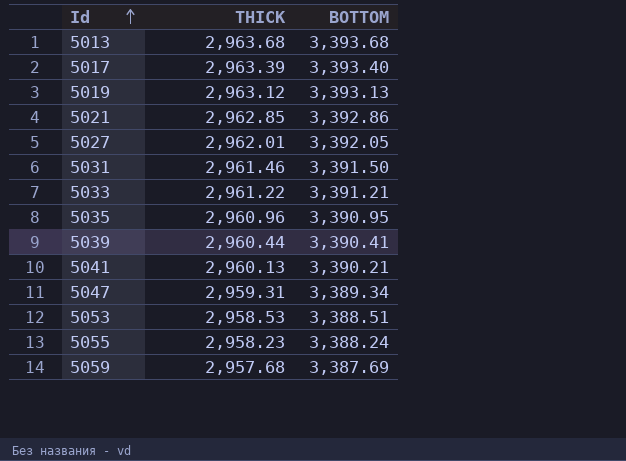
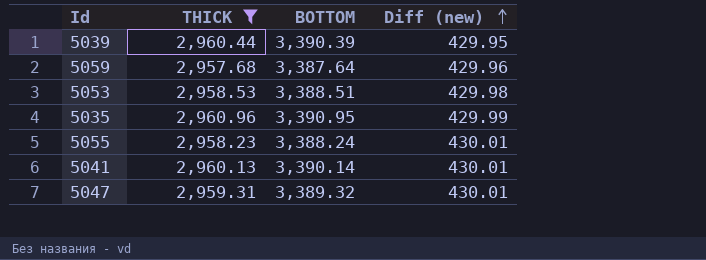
filter: none -> THICK <= 2,960.96
row order: Id ascending -> Diff (new) ascending
column Diff (new) | formula: none -> [BOTTOM] - [THICK]
5039 | BOTTOM: 3,390.41 -> 3,390.39
5059 | BOTTOM: 3,387.69 -> 3,387.64
5041 | BOTTOM: 3,390.21 -> 3,390.14
5047 | BOTTOM: 3,389.34 -> 3,389.32

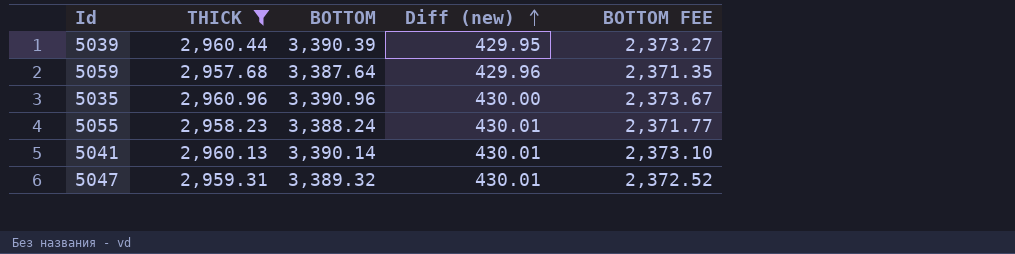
column BOTTOM FEE | formula: none -> [BOTTOM] * 0.7
row 5053: 2,958.53 | 3,388.51 | 429.98 -> none
5035 | BOTTOM: 3,390.95 -> 3,390.96
5035 | Diff (new): 429.99 -> 430.00

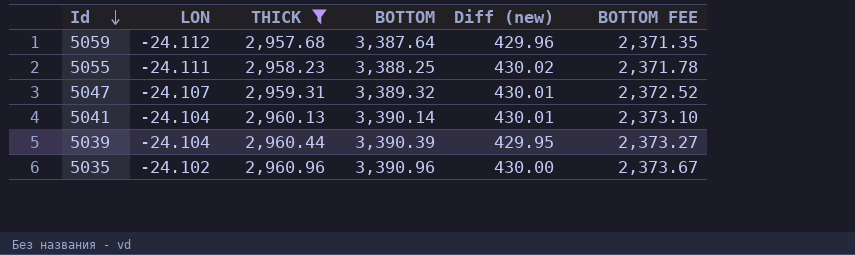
row order: Diff (new) ascending -> Id descending
column LON | position: none -> 2
5055 | BOTTOM: 3,388.24 -> 3,388.25
5055 | Diff (new): 430.01 -> 430.02
5055 | BOTTOM FEE: 2,371.77 -> 2,371.78

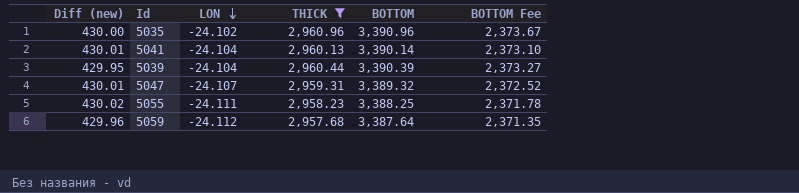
row order: Id descending -> LON descending
column Diff (new) | position: 5 -> 1
column name: BOTTOM FEE -> BOTTOM Fee

